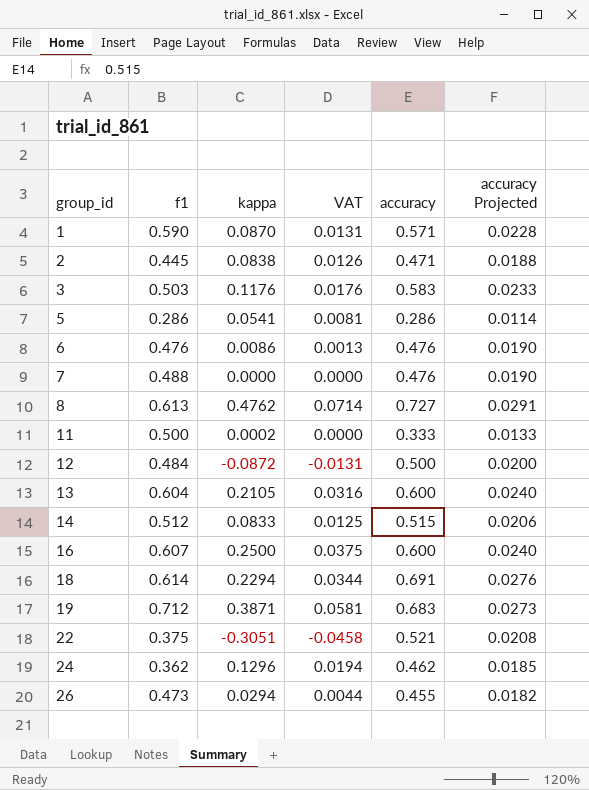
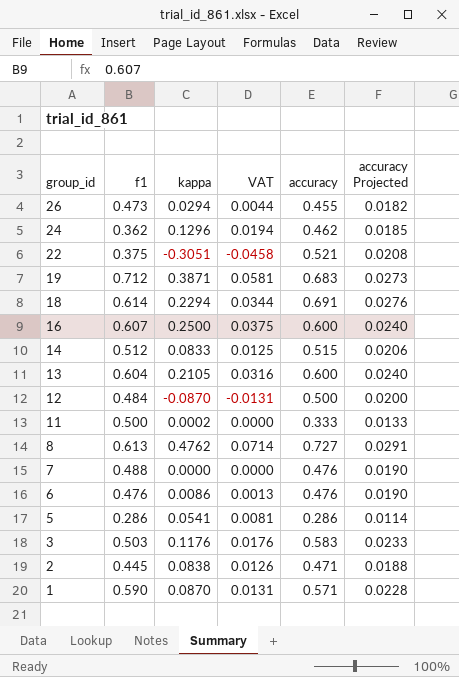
row order: group_id ascending -> group_id descending
12 | kappa: -0.0872 -> -0.0870

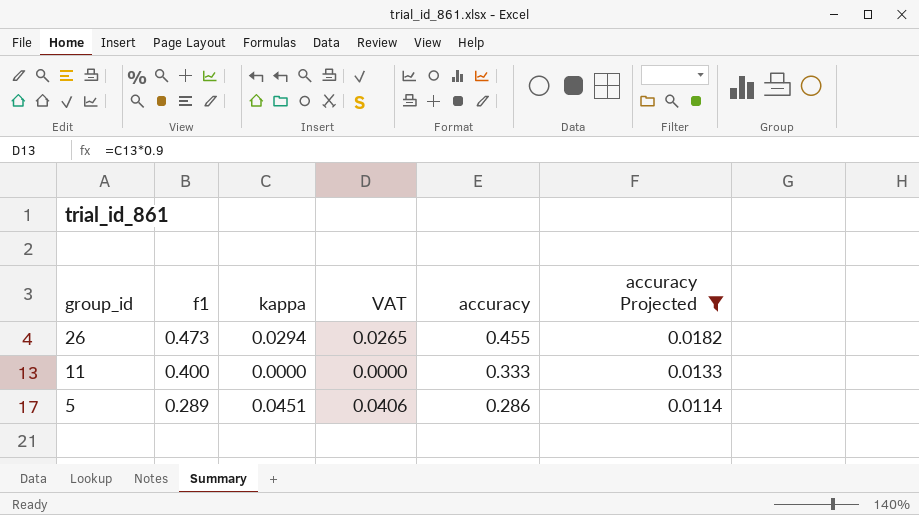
filter: none -> accuracy Projected <= 0.0182
column VAT | formula: [kappa] * 0.15 -> [kappa] * 0.9
11 | f1: 0.500 -> 0.400
11 | kappa: 0.0002 -> 0.0000
5 | f1: 0.286 -> 0.289
5 | kappa: 0.0541 -> 0.0451

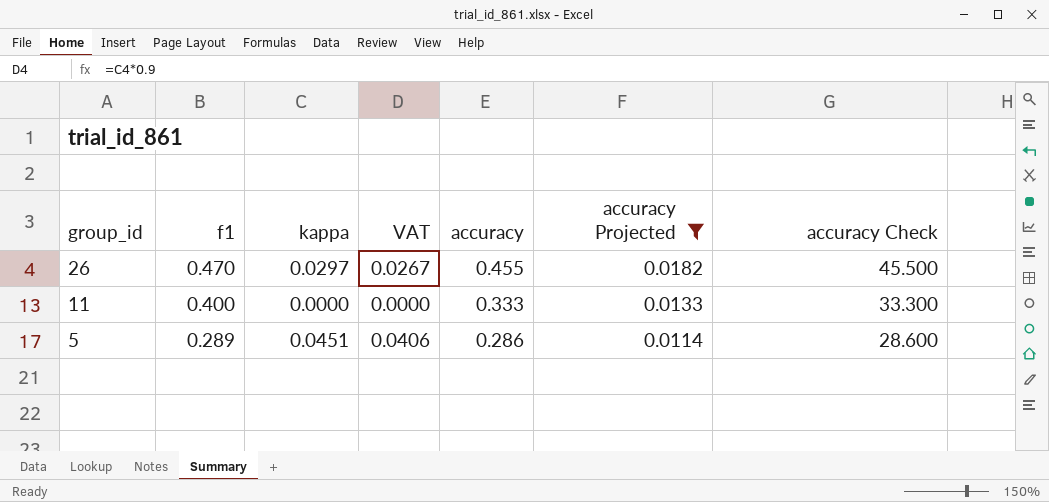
column accuracy Check | formula: none -> [accuracy] * 100
26 | f1: 0.473 -> 0.470
26 | kappa: 0.0294 -> 0.0297
26 | VAT: 0.0265 -> 0.0267

